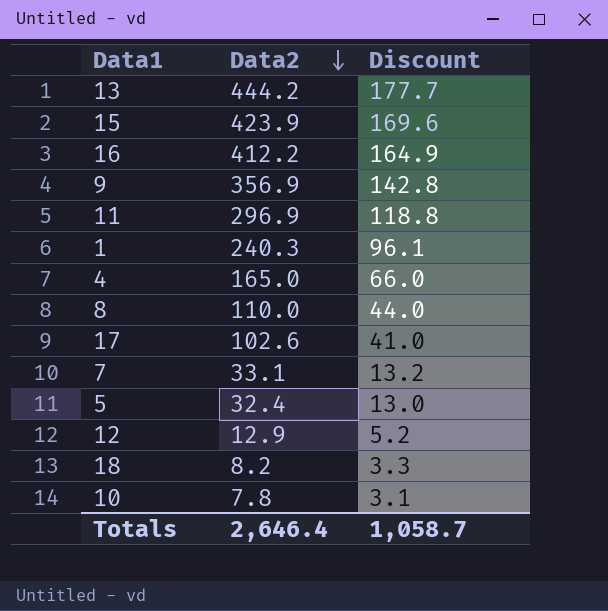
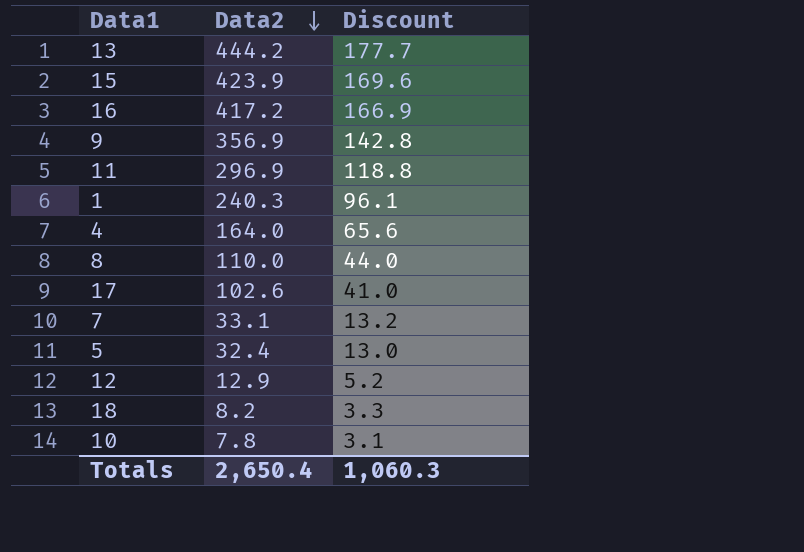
16 | Data2: 412.2 -> 417.2
16 | Discount: 164.9 -> 166.9
4 | Data2: 165.0 -> 164.0
4 | Discount: 66.0 -> 65.6
Totals | Data2: 2,646.4 -> 2,650.4
Totals | Discount: 1,058.7 -> 1,060.3

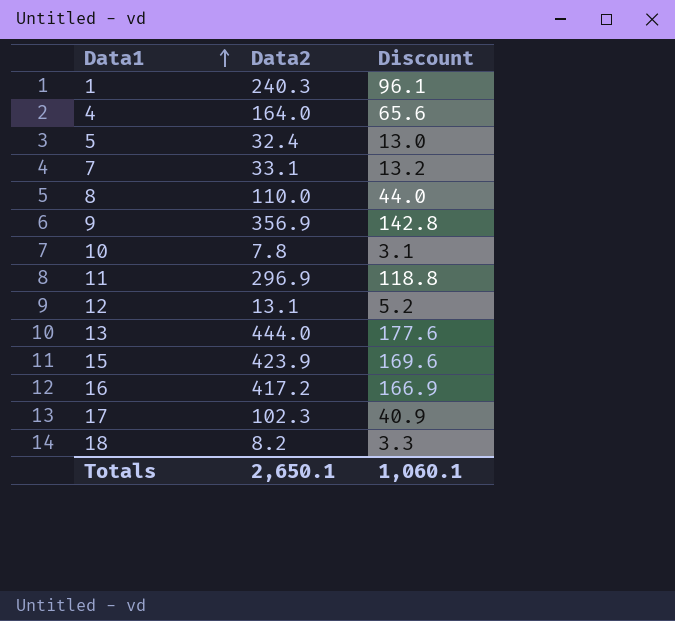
row order: Data2 descending -> Data1 ascending
12 | Data2: 12.9 -> 13.1
13 | Data2: 444.2 -> 444.0
13 | Discount: 177.7 -> 177.6
17 | Data2: 102.6 -> 102.3
17 | Discount: 41.0 -> 40.9
Totals | Data2: 2,650.4 -> 2,650.1
Totals | Discount: 1,060.3 -> 1,060.1

